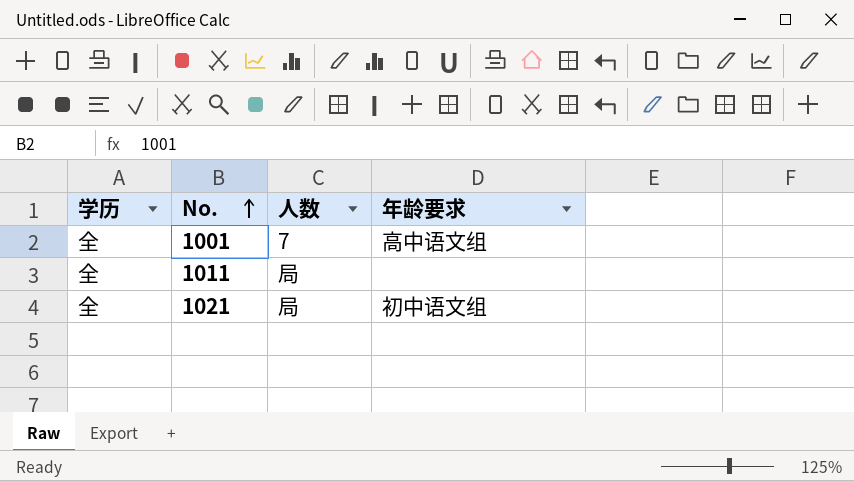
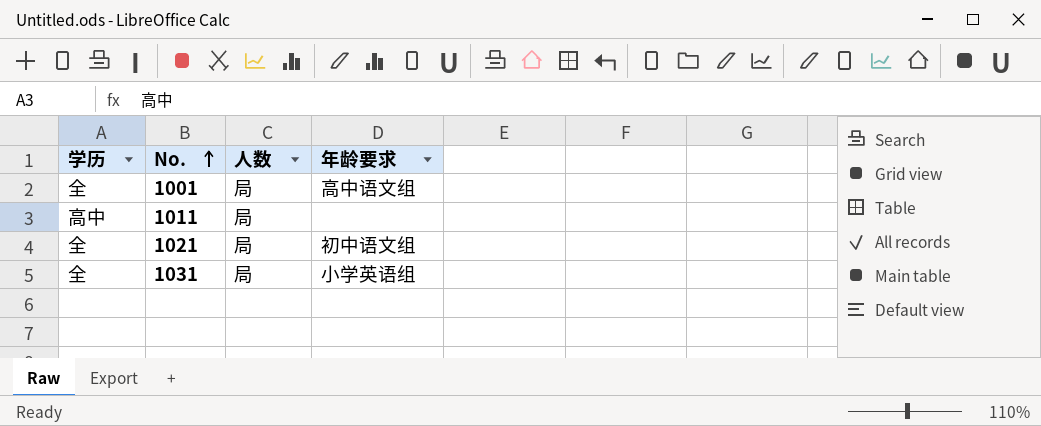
1001 | 人数: 7 -> 局
1011 | 学历: 全 -> 高中
row 1031: none -> 全 | 局 | 小学英语组

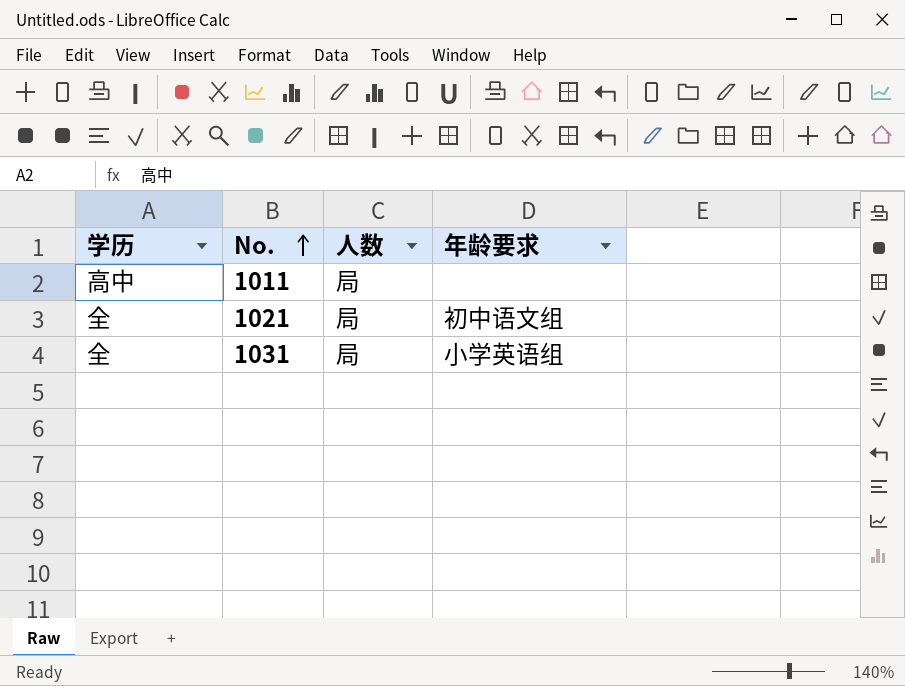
row 1001: 全 | 局 | 高中语文组 -> none

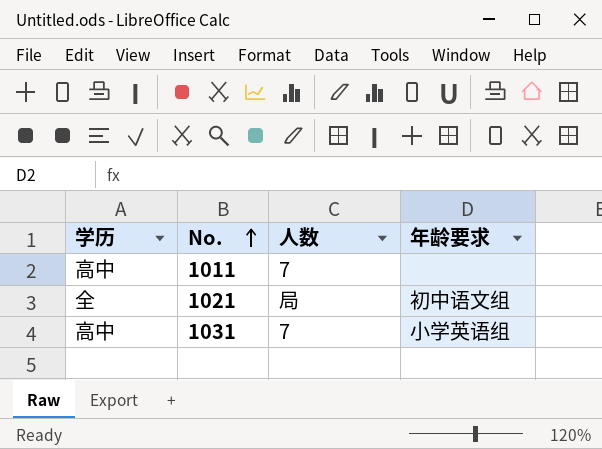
1011 | 人数: 局 -> 7
1031 | 学历: 全 -> 高中
1031 | 人数: 局 -> 7

